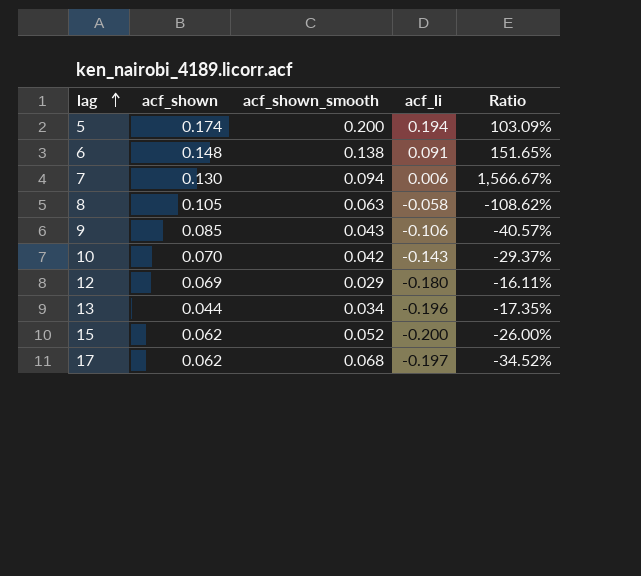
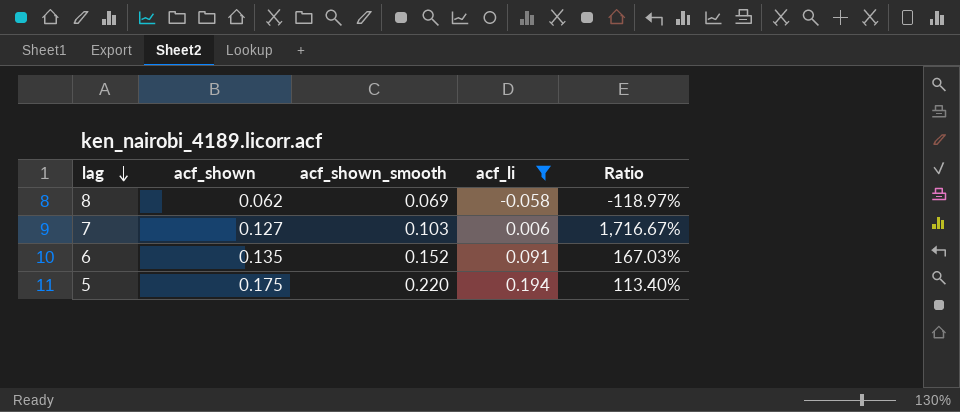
filter: none -> acf_li >= -0.058
row order: lag ascending -> lag descending
8 | acf_shown: 0.105 -> 0.062
8 | acf_shown_smooth: 0.063 -> 0.069
8 | Ratio: -108.62% -> -118.97%
7 | acf_shown: 0.130 -> 0.127
7 | acf_shown_smooth: 0.094 -> 0.103
7 | Ratio: 1,566.67% -> 1,716.67%
6 | acf_shown: 0.148 -> 0.135
6 | acf_shown_smooth: 0.138 -> 0.152
6 | Ratio: 151.65% -> 167.03%
5 | acf_shown: 0.174 -> 0.175
5 | acf_shown_smooth: 0.200 -> 0.220
5 | Ratio: 103.09% -> 113.40%

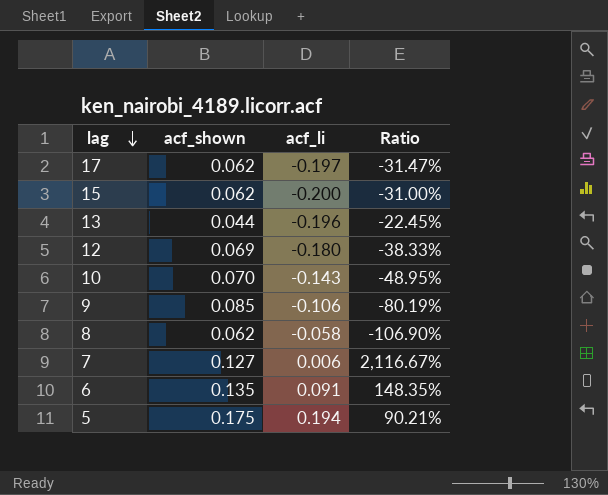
filter: acf_li >= -0.058 -> none
column acf_shown_smooth | position: 3 -> none
column Ratio | formula: [acf_shown_smooth] / [acf_li] -> [acf_shown] / [acf_li]

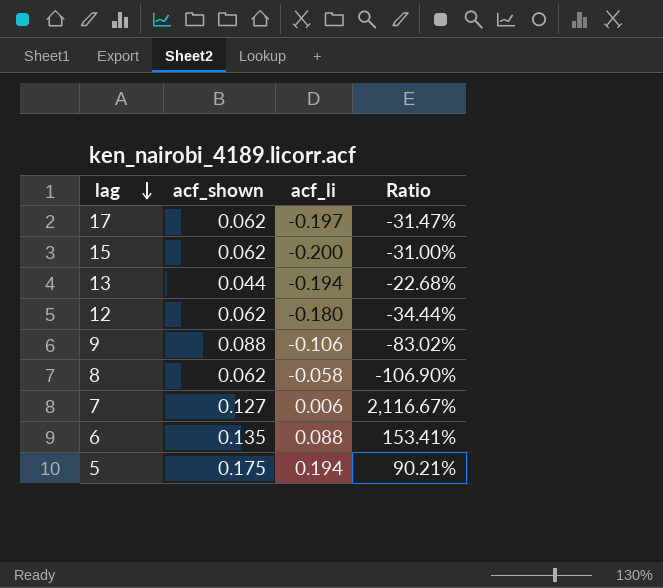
row 10: 0.070 | -0.143 | -48.95% -> none
13 | acf_li: -0.196 -> -0.194
13 | Ratio: -22.45% -> -22.68%
12 | acf_shown: 0.069 -> 0.062
12 | Ratio: -38.33% -> -34.44%
9 | acf_shown: 0.085 -> 0.088
9 | Ratio: -80.19% -> -83.02%
6 | acf_li: 0.091 -> 0.088
6 | Ratio: 148.35% -> 153.41%

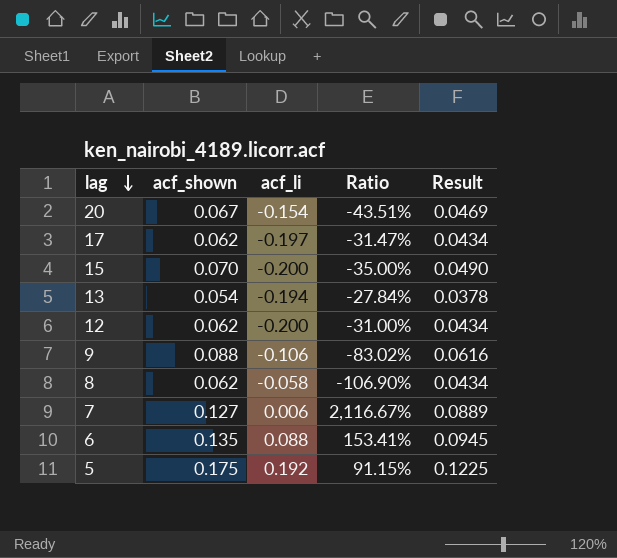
column Result | formula: none -> [acf_shown] * 0.7
row 20: none -> 0.067 | -0.154 | -43.51% | 0.0469
15 | acf_shown: 0.062 -> 0.070
15 | Ratio: -31.00% -> -35.00%
13 | acf_shown: 0.044 -> 0.054
13 | Ratio: -22.68% -> -27.84%
12 | acf_li: -0.180 -> -0.200
12 | Ratio: -34.44% -> -31.00%
5 | acf_li: 0.194 -> 0.192
5 | Ratio: 90.21% -> 91.15%

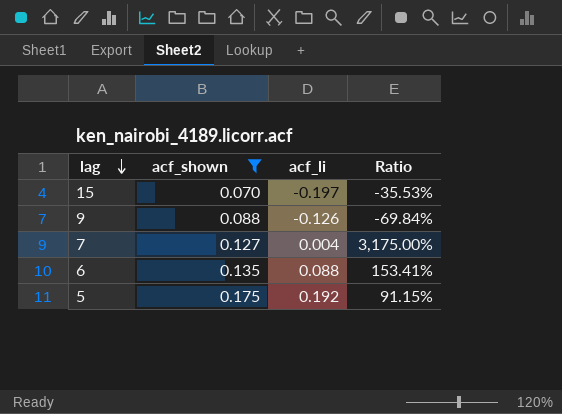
filter: none -> acf_shown >= 0.070
column Result | formula: [acf_shown] * 0.7 -> none
15 | acf_li: -0.200 -> -0.197
15 | Ratio: -35.00% -> -35.53%
9 | acf_li: -0.106 -> -0.126
9 | Ratio: -83.02% -> -69.84%
7 | acf_li: 0.006 -> 0.004
7 | Ratio: 2,116.67% -> 3,175.00%

